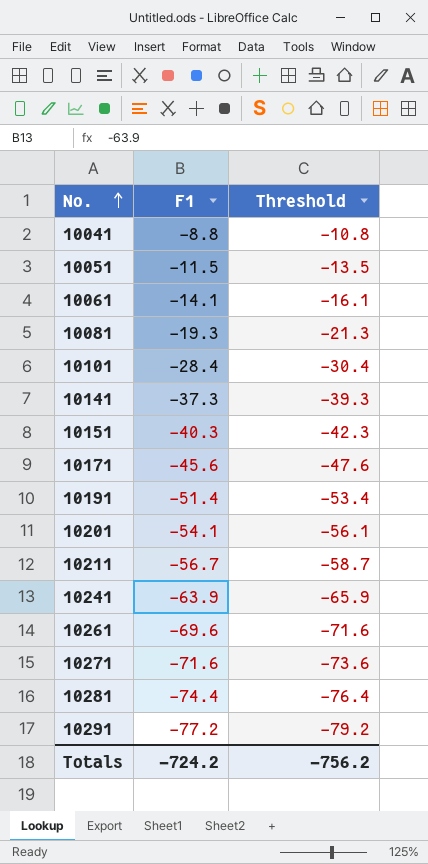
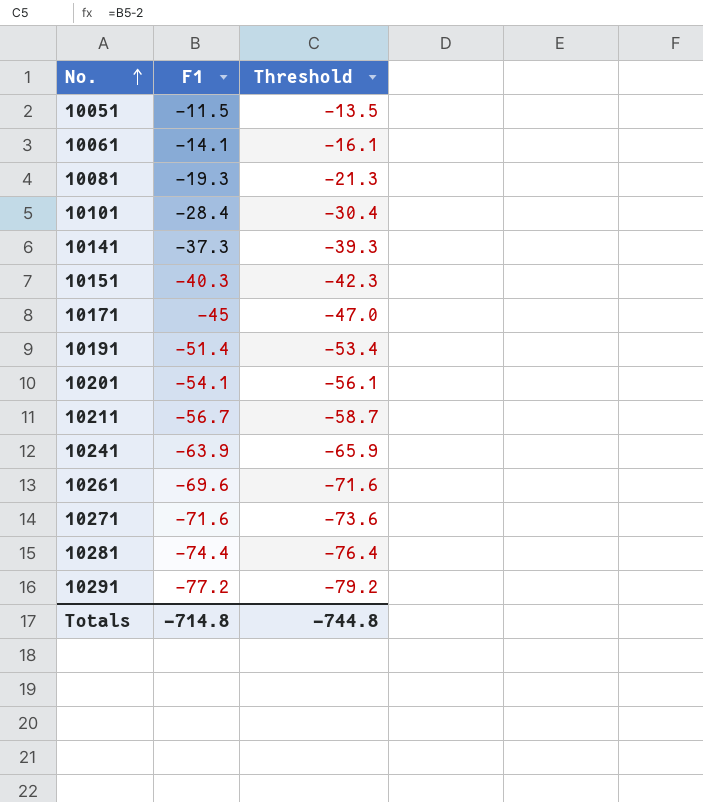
row 10041: -8.8 | -10.8 -> none
10171 | F1: -45.6 -> -45
10171 | Threshold: -47.6 -> -47.0
Totals | F1: -724.2 -> -714.8
Totals | Threshold: -756.2 -> -744.8

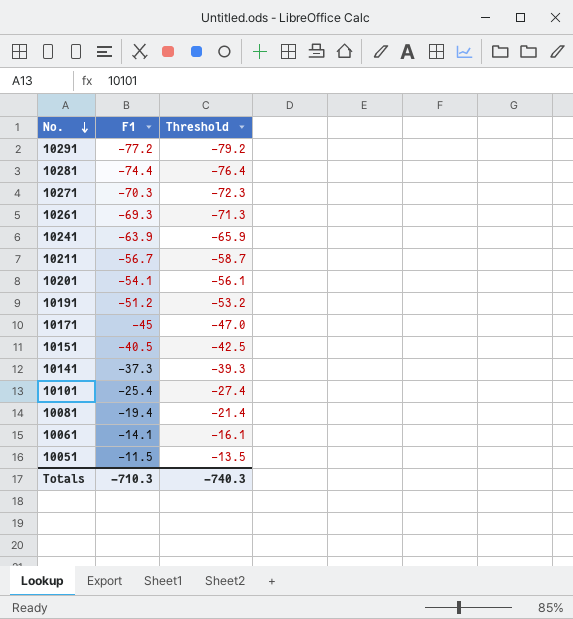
row order: No. ascending -> No. descending
10271 | F1: -71.6 -> -70.3
10271 | Threshold: -73.6 -> -72.3
10261 | F1: -69.6 -> -69.3
10261 | Threshold: -71.6 -> -71.3
10191 | F1: -51.4 -> -51.2
10191 | Threshold: -53.4 -> -53.2
10151 | F1: -40.3 -> -40.5
10151 | Threshold: -42.3 -> -42.5
10101 | F1: -28.4 -> -25.4
10101 | Threshold: -30.4 -> -27.4
10081 | F1: -19.3 -> -19.4
10081 | Threshold: -21.3 -> -21.4
Totals | F1: -714.8 -> -710.3
Totals | Threshold: -744.8 -> -740.3

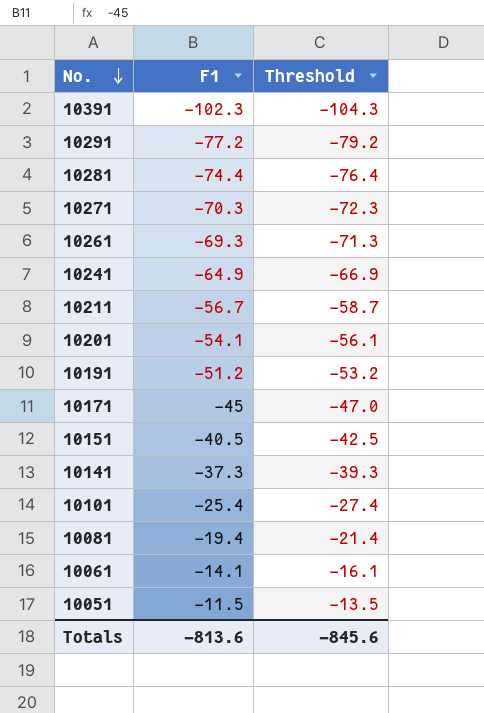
row 10391: none -> -102.3 | -104.3
10241 | F1: -63.9 -> -64.9
10241 | Threshold: -65.9 -> -66.9
Totals | F1: -710.3 -> -813.6
Totals | Threshold: -740.3 -> -845.6

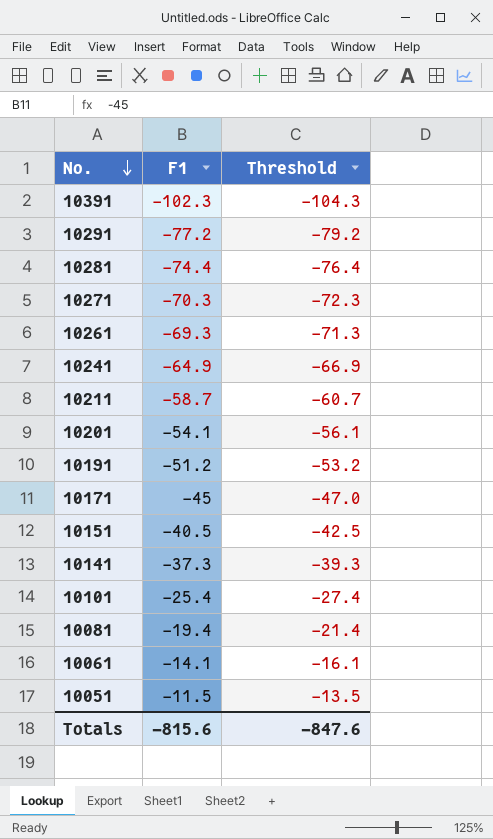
10211 | F1: -56.7 -> -58.7
10211 | Threshold: -58.7 -> -60.7
Totals | F1: -813.6 -> -815.6
Totals | Threshold: -845.6 -> -847.6

